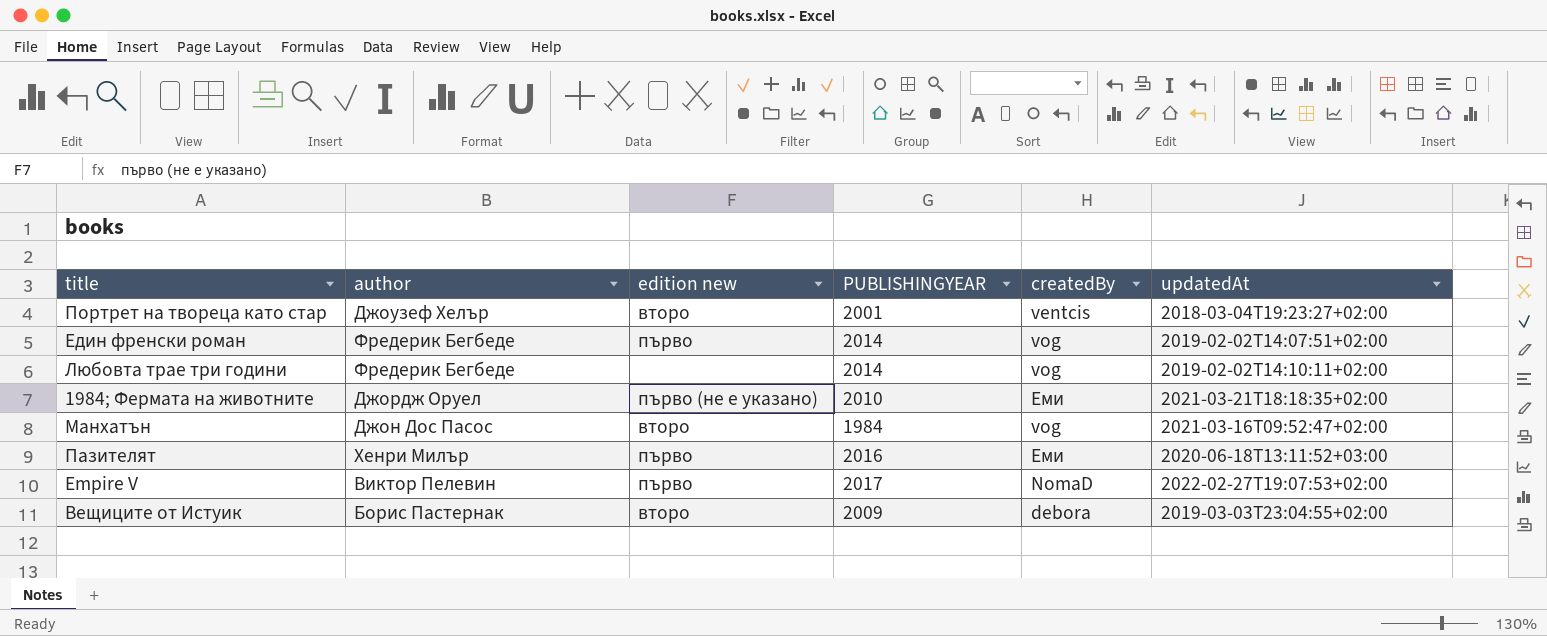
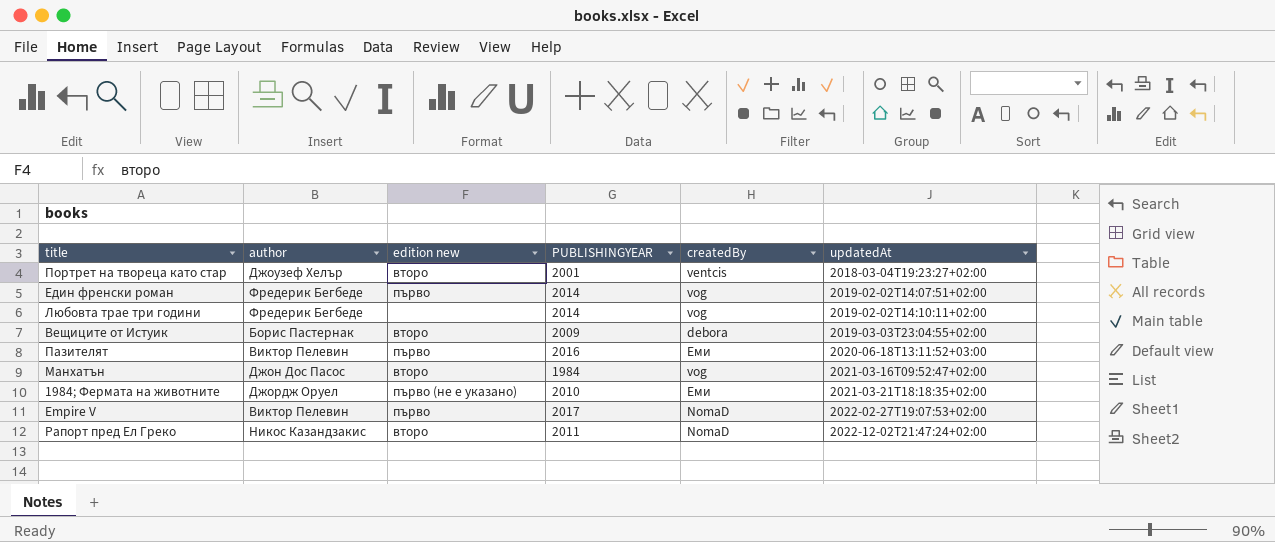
row order: none -> updatedAt ascending
Пазителят | author: Хенри Милър -> Виктор Пелевин
row Рапорт пред Ел Греко: none -> Никос Казандзакис | второ | 2011 | NomaD | 2022-12-02T21:47:24+02:00

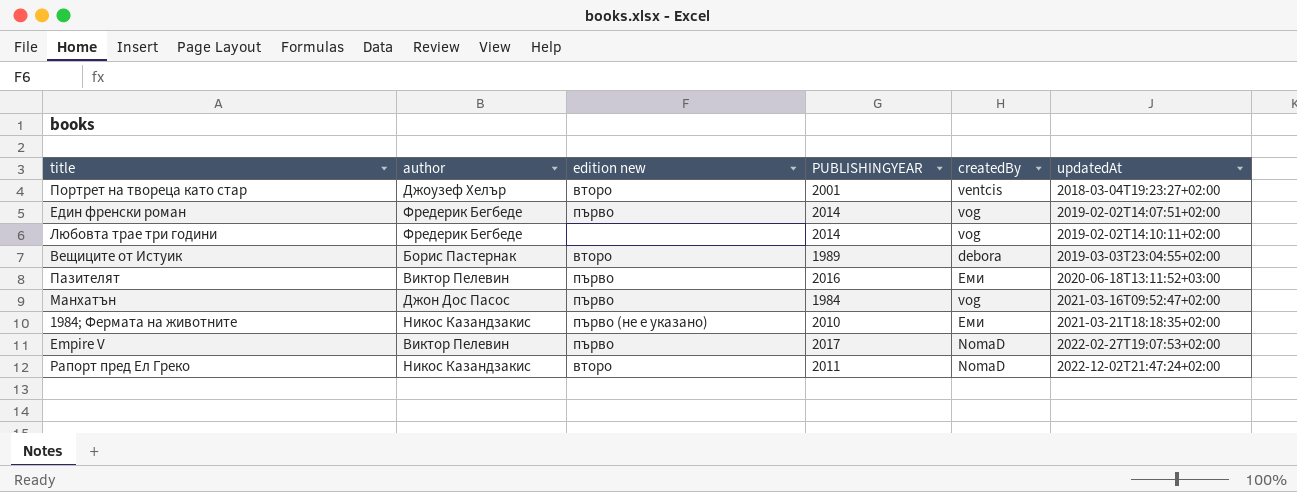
Вещиците от Истуик | PUBLISHINGYEAR: 2009 -> 1989
Манхатън | edition new: второ -> първо
1984; Фермата на животните | author: Джордж Оруел -> Никос Казандзакис

